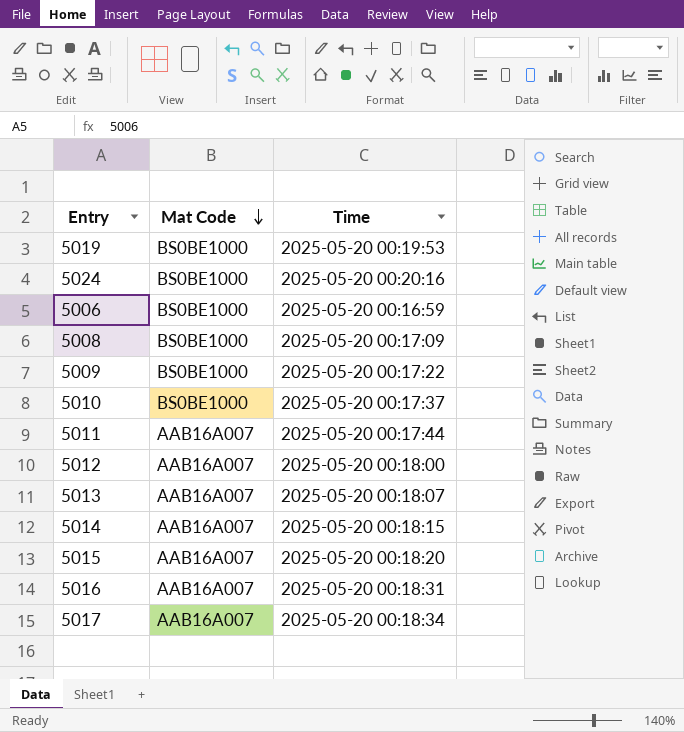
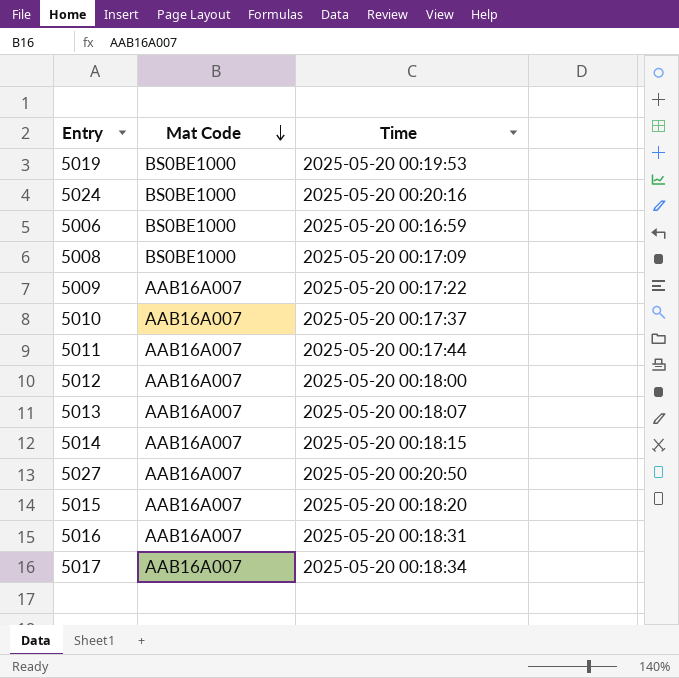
5009 | Mat Code: BS0BE1000 -> AAB16A007
5010 | Mat Code: BS0BE1000 -> AAB16A007
row 5027: none -> AAB16A007 | 2025-05-20 00:20:50

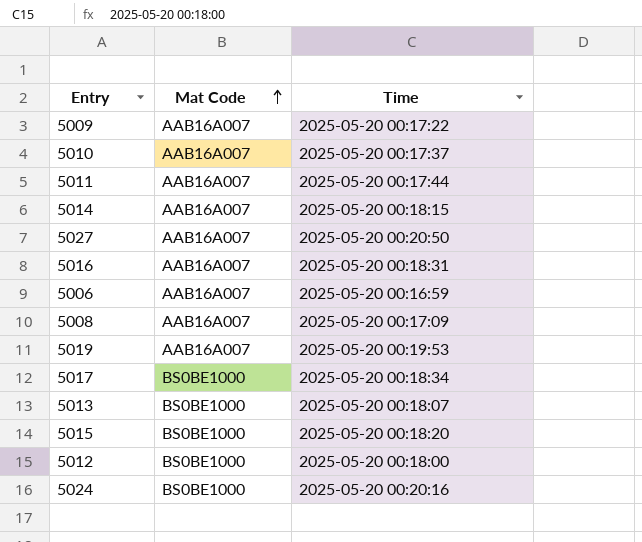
row order: Mat Code descending -> Mat Code ascending
5006 | Mat Code: BS0BE1000 -> AAB16A007
5008 | Mat Code: BS0BE1000 -> AAB16A007
5019 | Mat Code: BS0BE1000 -> AAB16A007
5017 | Mat Code: AAB16A007 -> BS0BE1000
5013 | Mat Code: AAB16A007 -> BS0BE1000
5015 | Mat Code: AAB16A007 -> BS0BE1000
5012 | Mat Code: AAB16A007 -> BS0BE1000

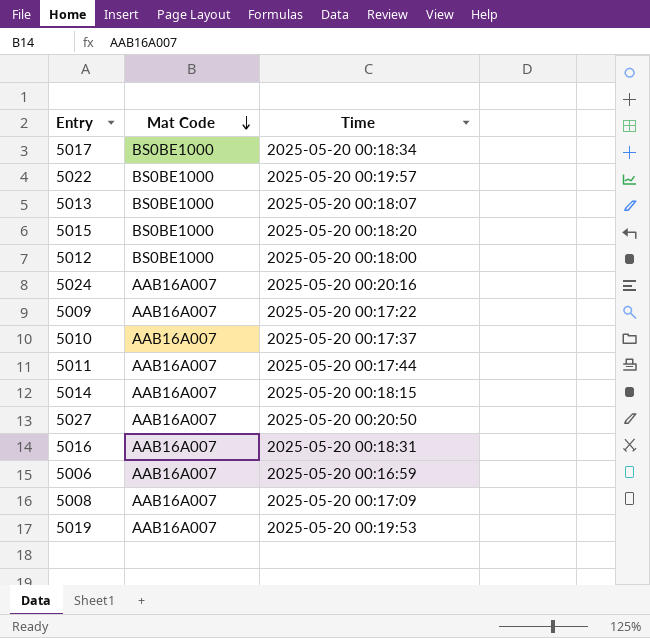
row order: Mat Code ascending -> Mat Code descending
row 5022: none -> BS0BE1000 | 2025-05-20 00:19:57
5024 | Mat Code: BS0BE1000 -> AAB16A007

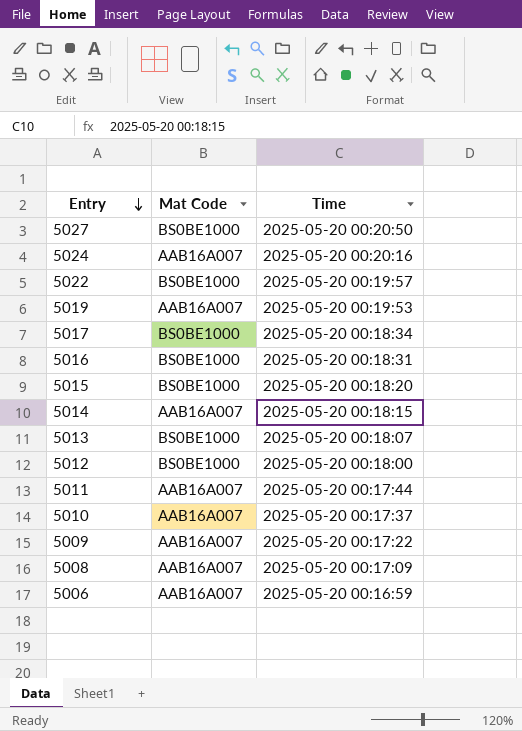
row order: Mat Code descending -> Entry descending
5027 | Mat Code: AAB16A007 -> BS0BE1000
5016 | Mat Code: AAB16A007 -> BS0BE1000

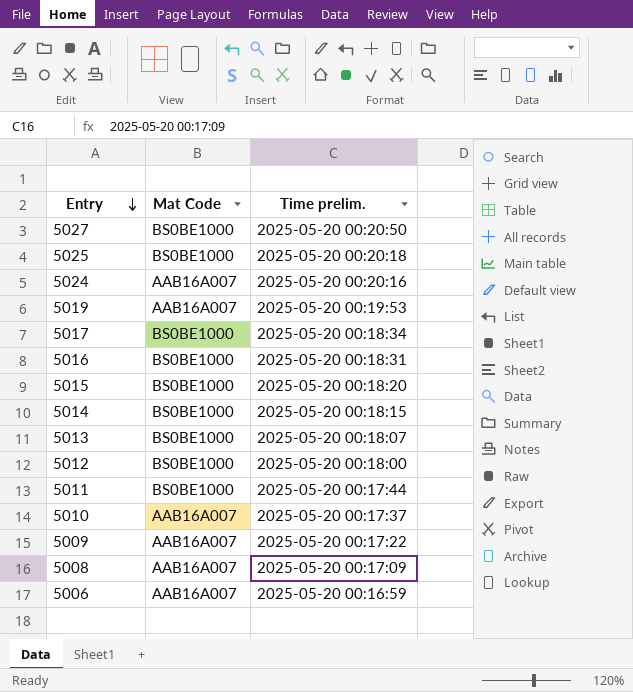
column name: Time -> Time prelim.
row 5022: BS0BE1000 | 2025-05-20 00:19:57 -> none
row 5025: none -> BS0BE1000 | 2025-05-20 00:20:18
5014 | Mat Code: AAB16A007 -> BS0BE1000
5011 | Mat Code: AAB16A007 -> BS0BE1000

